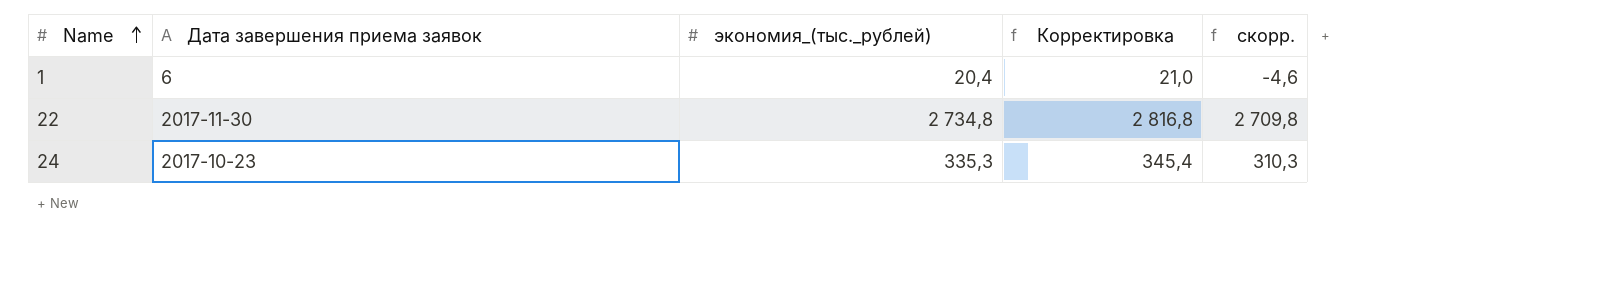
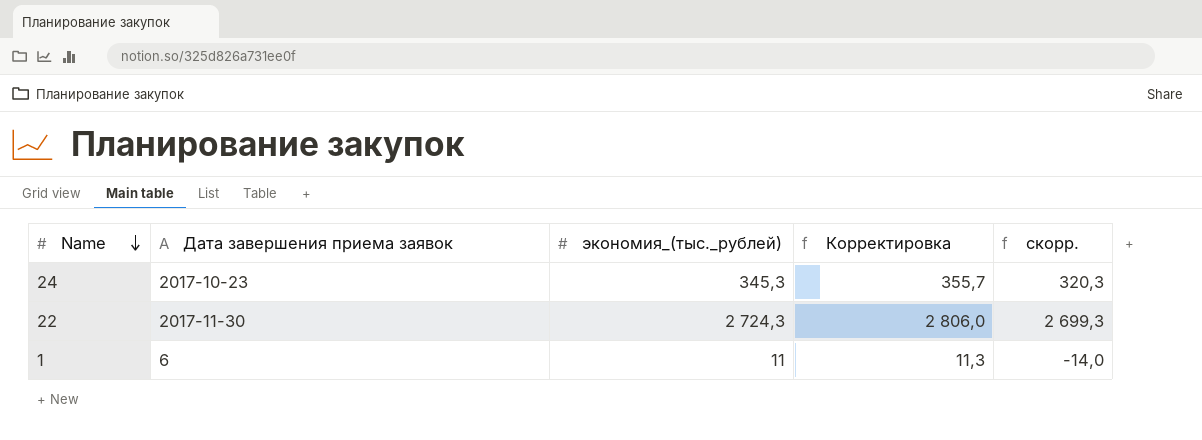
row order: Name ascending -> Name descending
24 | экономия_(тыс._рублей): 335,3 -> 345,3
24 | Корректировка: 345,4 -> 355,7
24 | скорр.: 310,3 -> 320,3
22 | экономия_(тыс._рублей): 2 734,8 -> 2 724,3
22 | Корректировка: 2 816,8 -> 2 806,0
22 | скорр.: 2 709,8 -> 2 699,3
1 | экономия_(тыс._рублей): 20,4 -> 11
1 | Корректировка: 21,0 -> 11,3
1 | скорр.: -4,6 -> -14,0

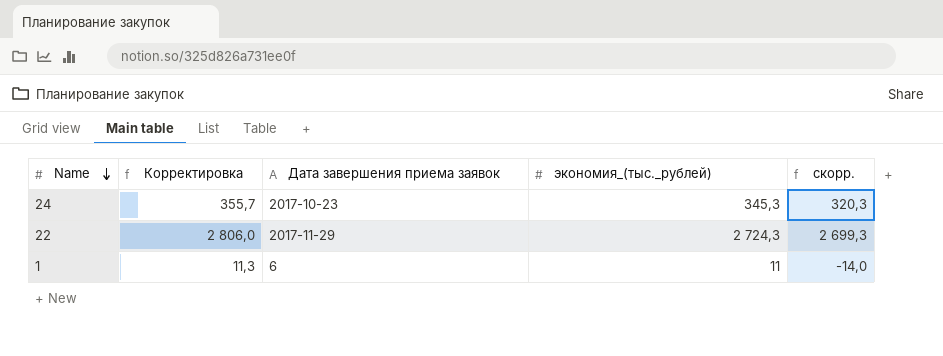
column Корректировка | position: 4 -> 2
22 | Дата завершения приема заявок: 2017-11-30 -> 2017-11-29

